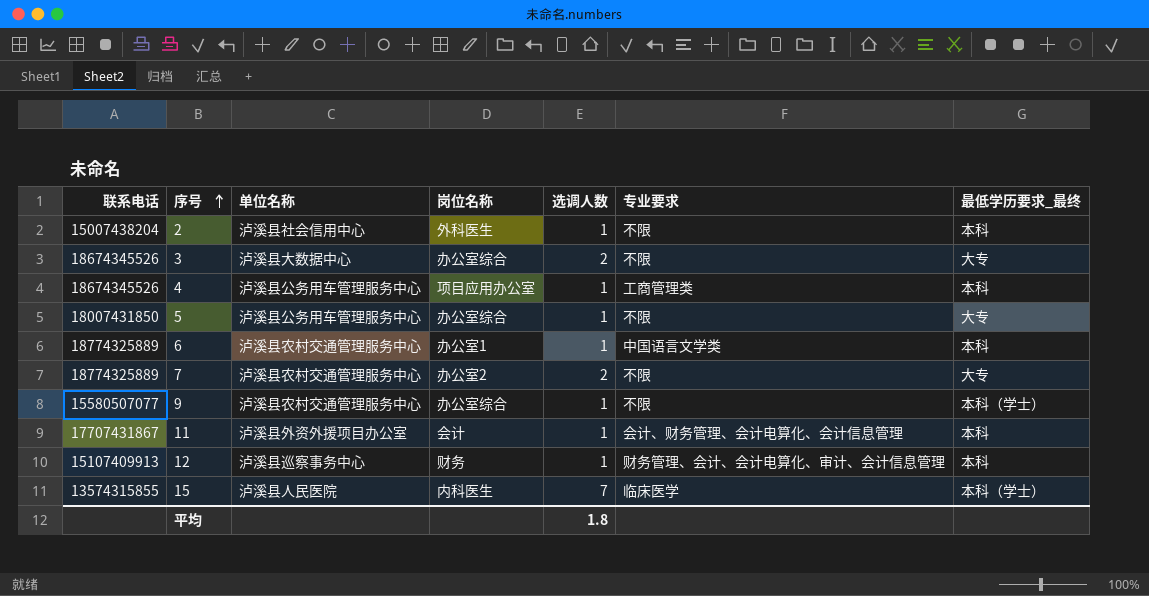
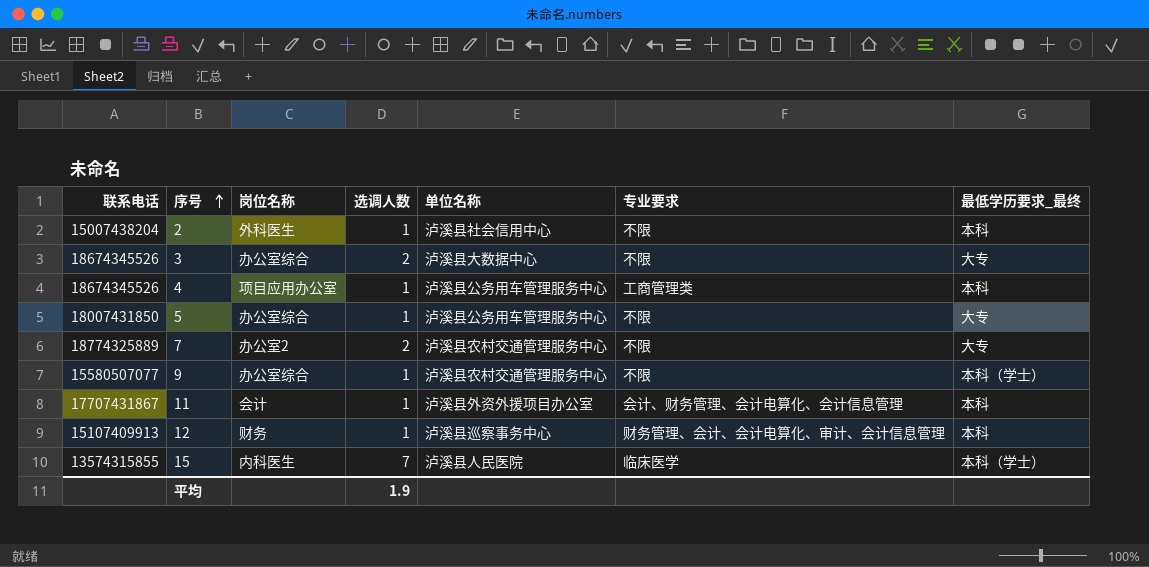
column 单位名称 | position: 3 -> 5
row 6: 18774325889 | 泸溪县农村交通管理服务中心 | 办公室1 | 1 | 中国语言文学类 | 本科 -> none
平均 | 选调人数: 1.8 -> 1.9

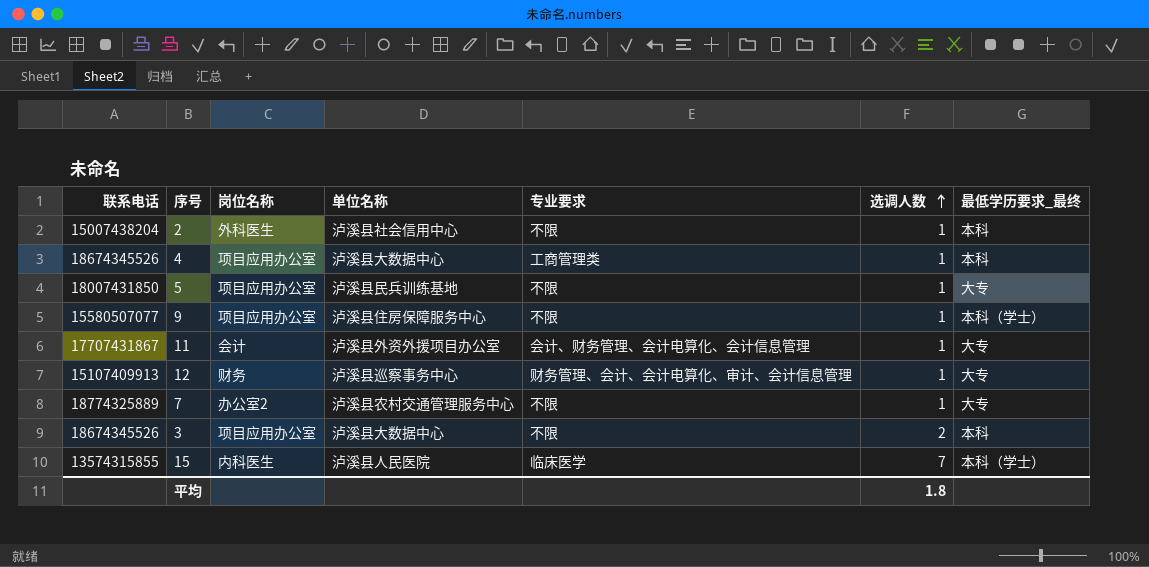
row order: 序号 ascending -> 选调人数 ascending
column 选调人数 | position: 4 -> 6
4 | 单位名称: 泸溪县公务用车管理服务中心 -> 泸溪县大数据中心
5 | 岗位名称: 办公室综合 -> 项目应用办公室
5 | 单位名称: 泸溪县公务用车管理服务中心 -> 泸溪县民兵训练基地
9 | 岗位名称: 办公室综合 -> 项目应用办公室
9 | 单位名称: 泸溪县农村交通管理服务中心 -> 泸溪县住房保障服务中心
11 | 最低学历要求_最终: 本科 -> 大专
12 | 最低学历要求_最终: 本科 -> 大专
7 | 选调人数: 2 -> 1
3 | 岗位名称: 办公室综合 -> 项目应用办公室
3 | 最低学历要求_最终: 大专 -> 本科
平均 | 选调人数: 1.9 -> 1.8

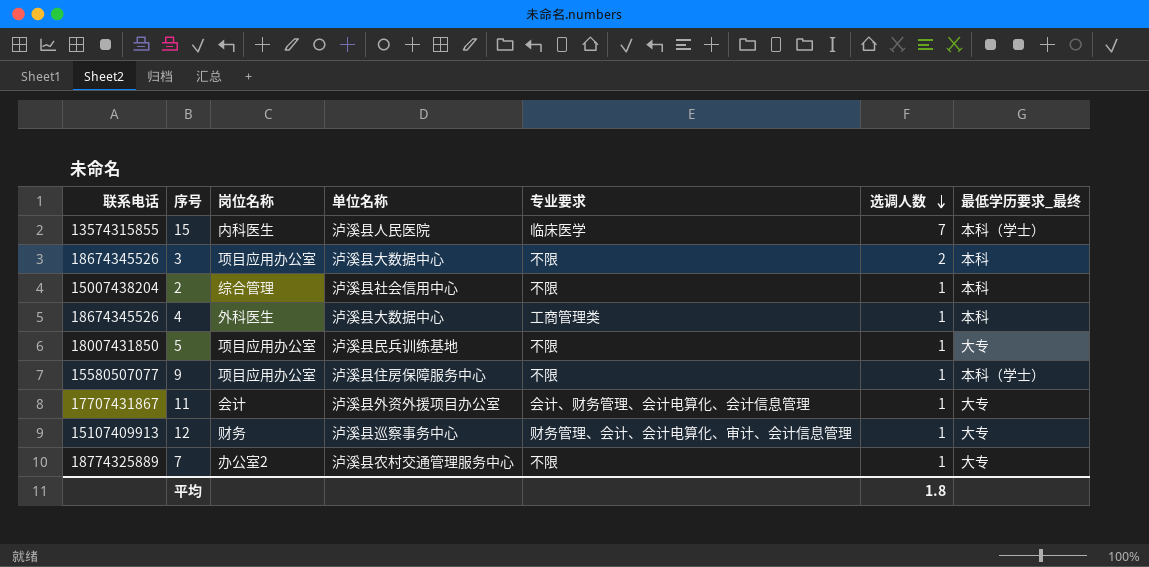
row order: 选调人数 ascending -> 选调人数 descending
2 | 岗位名称: 外科医生 -> 综合管理
4 | 岗位名称: 项目应用办公室 -> 外科医生

